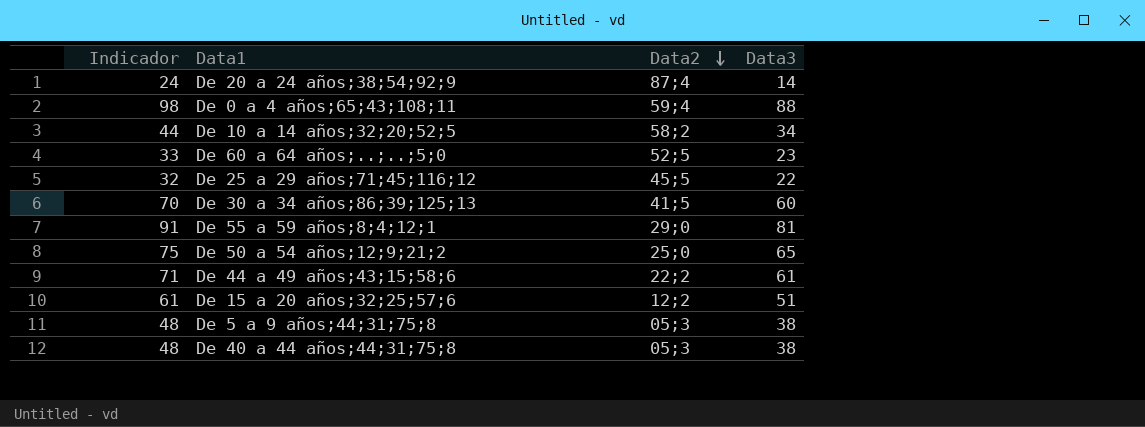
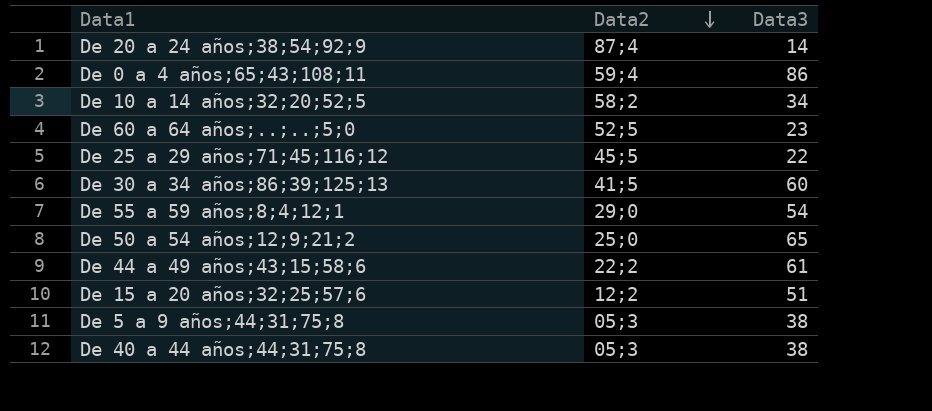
column Indicador | formula: [Data3] + 10 -> none
De 0 a 4 años;65;43;108;11 | Data3: 88 -> 86
De 55 a 59 años;8;4;12;1 | Data3: 81 -> 54

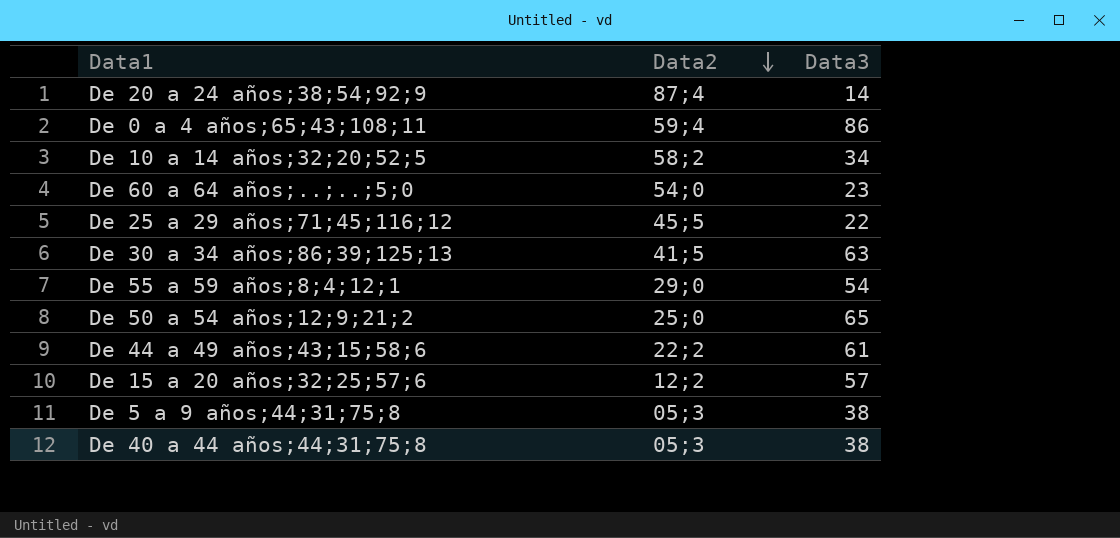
De 60 a 64 años;..;..;5;0 | Data2: 52;5 -> 54;0
De 30 a 34 años;86;39;125;13 | Data3: 60 -> 63
De 15 a 20 años;32;25;57;6 | Data3: 51 -> 57

